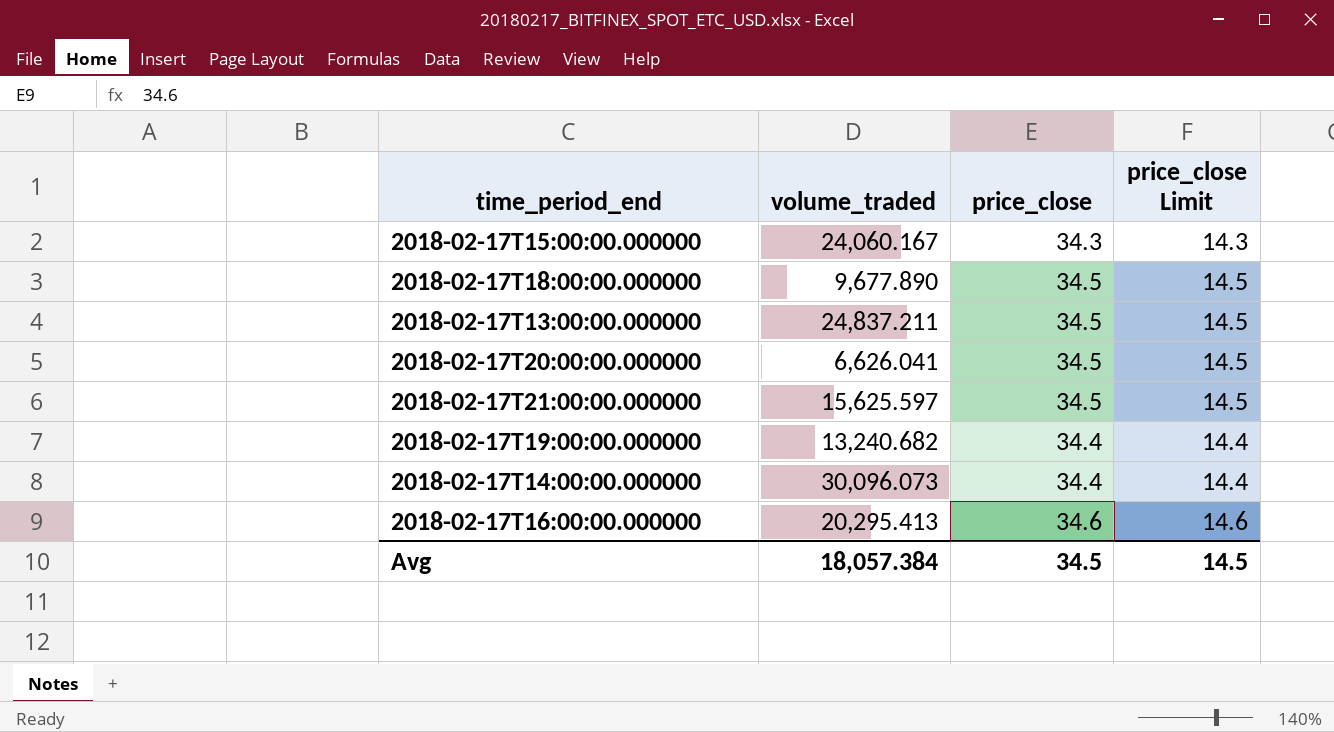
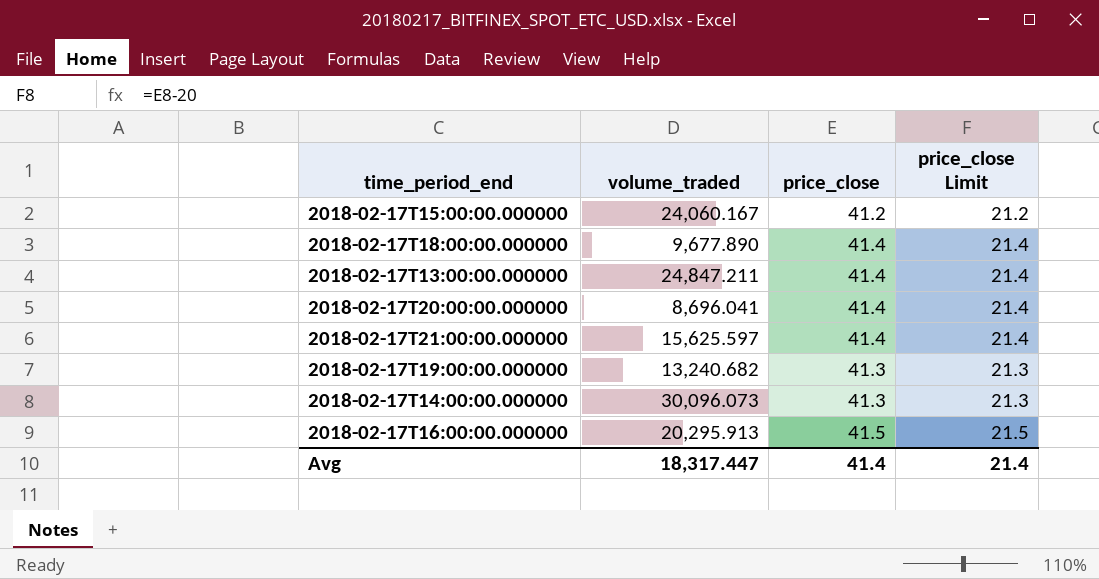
2018-02-17T15:00:00.000000 | price_close: 34.3 -> 41.2
2018-02-17T15:00:00.000000 | price_close Limit: 14.3 -> 21.2
2018-02-17T18:00:00.000000 | price_close: 34.5 -> 41.4
2018-02-17T18:00:00.000000 | price_close Limit: 14.5 -> 21.4
2018-02-17T13:00:00.000000 | volume_traded: 24,837.211 -> 24,847.211
2018-02-17T13:00:00.000000 | price_close: 34.5 -> 41.4
2018-02-17T13:00:00.000000 | price_close Limit: 14.5 -> 21.4
2018-02-17T20:00:00.000000 | volume_traded: 6,626.041 -> 8,696.041
2018-02-17T20:00:00.000000 | price_close: 34.5 -> 41.4
2018-02-17T20:00:00.000000 | price_close Limit: 14.5 -> 21.4
2018-02-17T21:00:00.000000 | price_close: 34.5 -> 41.4
2018-02-17T21:00:00.000000 | price_close Limit: 14.5 -> 21.4
2018-02-17T19:00:00.000000 | price_close: 34.4 -> 41.3
2018-02-17T19:00:00.000000 | price_close Limit: 14.4 -> 21.3
2018-02-17T14:00:00.000000 | price_close: 34.4 -> 41.3
2018-02-17T14:00:00.000000 | price_close Limit: 14.4 -> 21.3
2018-02-17T16:00:00.000000 | volume_traded: 20,295.413 -> 20,295.913
2018-02-17T16:00:00.000000 | price_close: 34.6 -> 41.5
2018-02-17T16:00:00.000000 | price_close Limit: 14.6 -> 21.5
Avg | volume_traded: 18,057.384 -> 18,317.447
Avg | price_close: 34.5 -> 41.4
Avg | price_close Limit: 14.5 -> 21.4

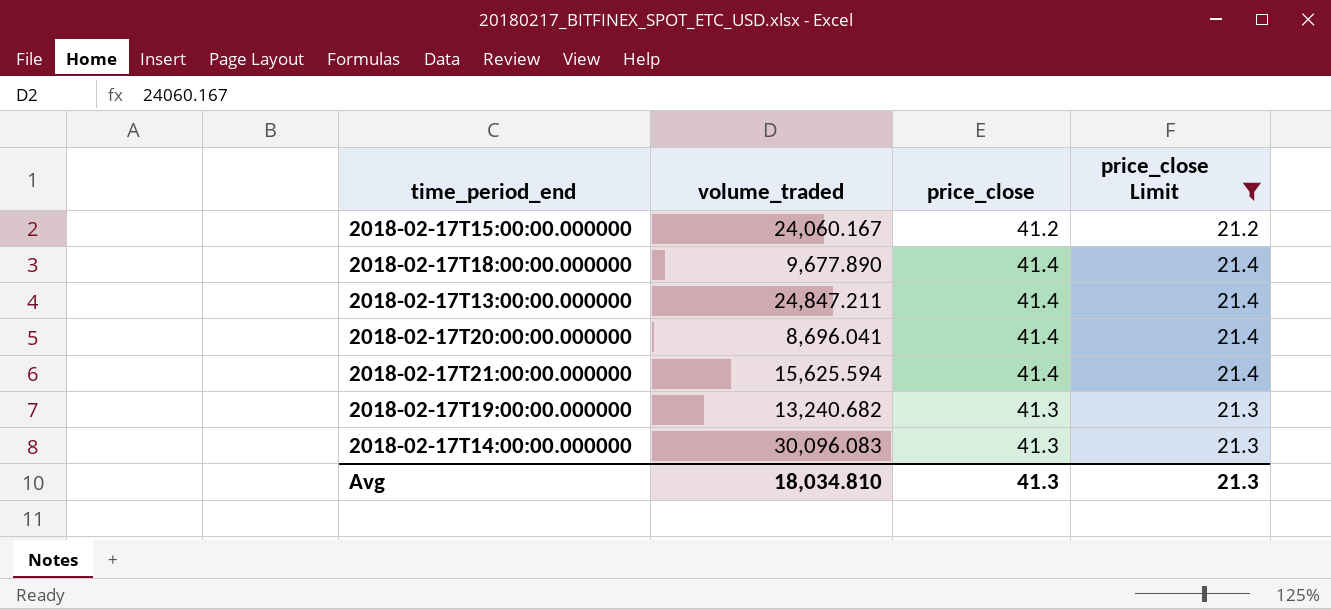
filter: none -> price_close Limit != 21.5
2018-02-17T21:00:00.000000 | volume_traded: 15,625.597 -> 15,625.594
2018-02-17T14:00:00.000000 | volume_traded: 30,096.073 -> 30,096.083
Avg | volume_traded: 18,317.447 -> 18,034.810
Avg | price_close: 41.4 -> 41.3
Avg | price_close Limit: 21.4 -> 21.3

